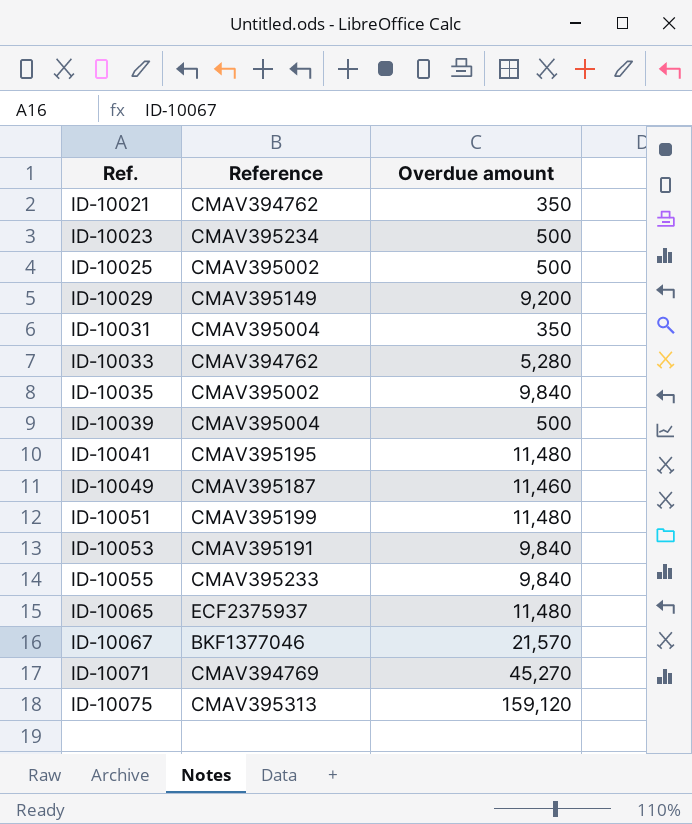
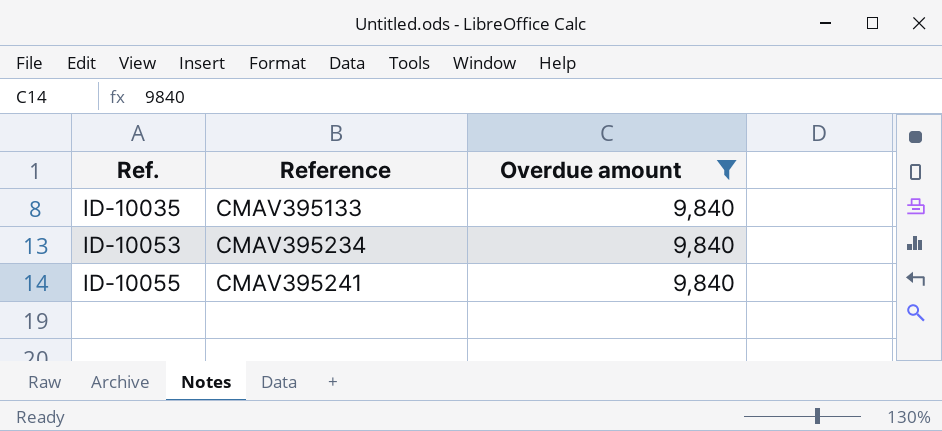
filter: none -> Overdue amount = 9,840
ID-10035 | Reference: CMAV395002 -> CMAV395133
ID-10053 | Reference: CMAV395191 -> CMAV395234
ID-10055 | Reference: CMAV395233 -> CMAV395241

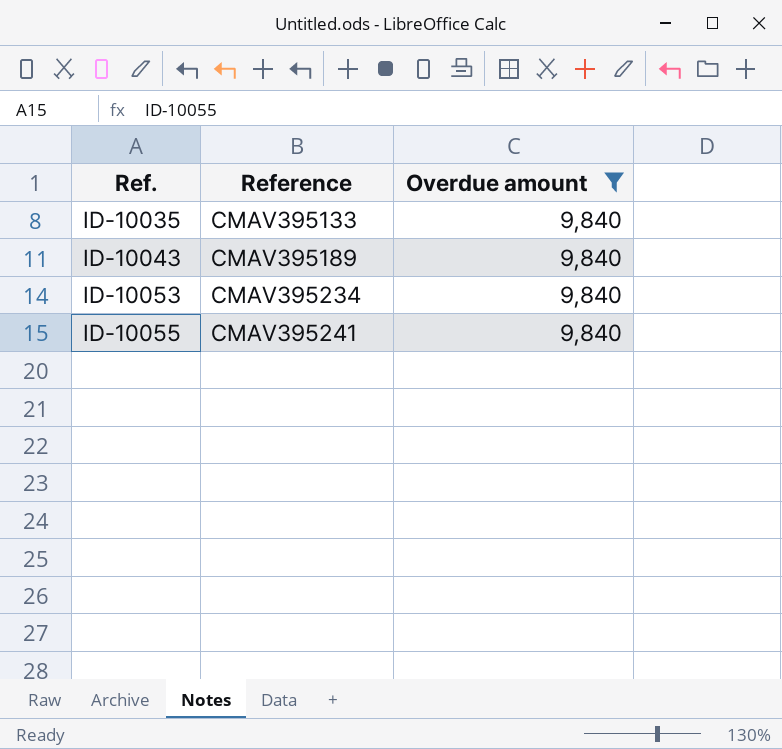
row ID-10043: none -> CMAV395189 | 9,840

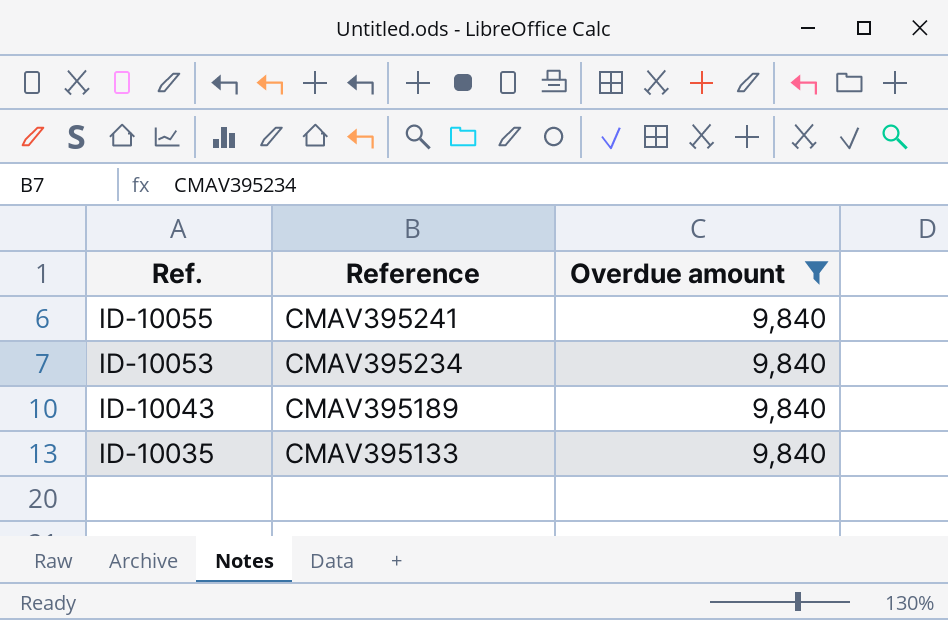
row order: Ref. ascending -> Ref. descending

